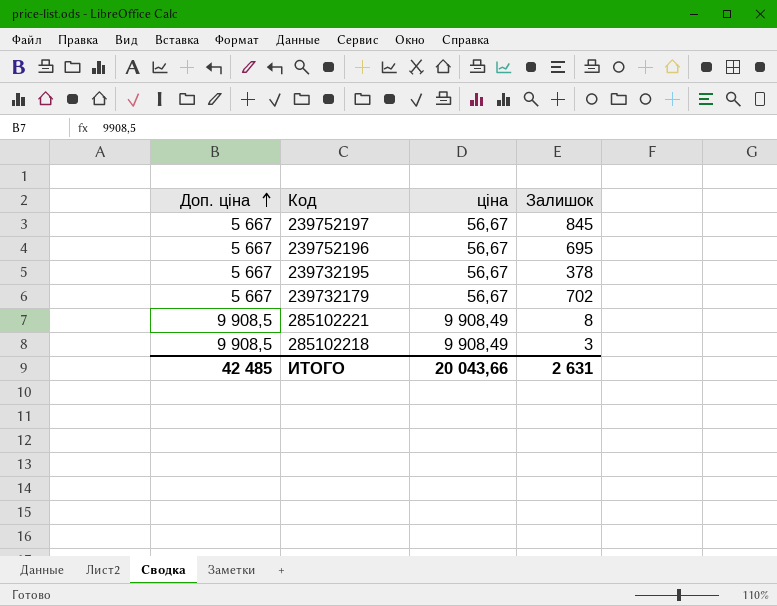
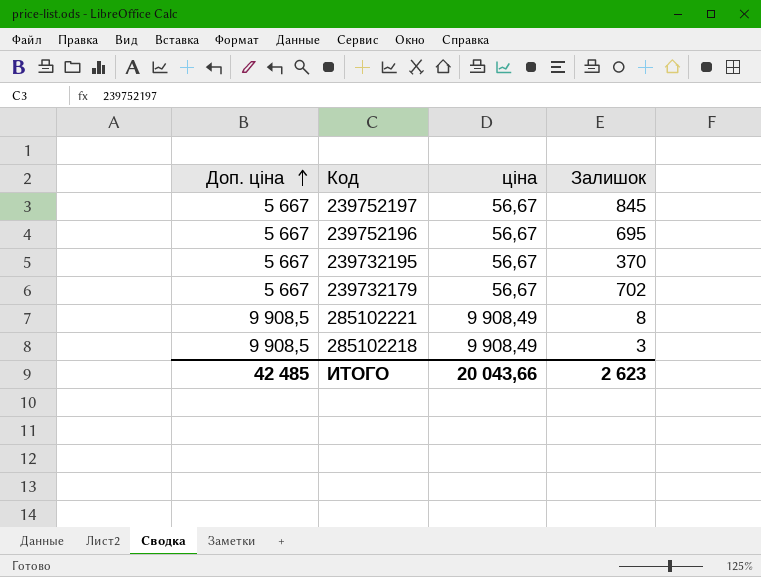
239732195 | Залишок: 378 -> 370
ИТОГО | Залишок: 2 631 -> 2 623

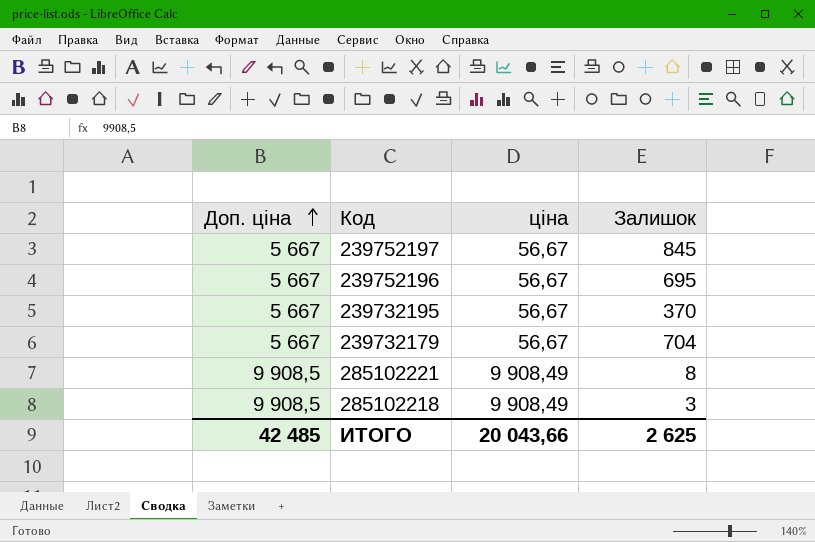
239732179 | Залишок: 702 -> 704
ИТОГО | Залишок: 2 623 -> 2 625

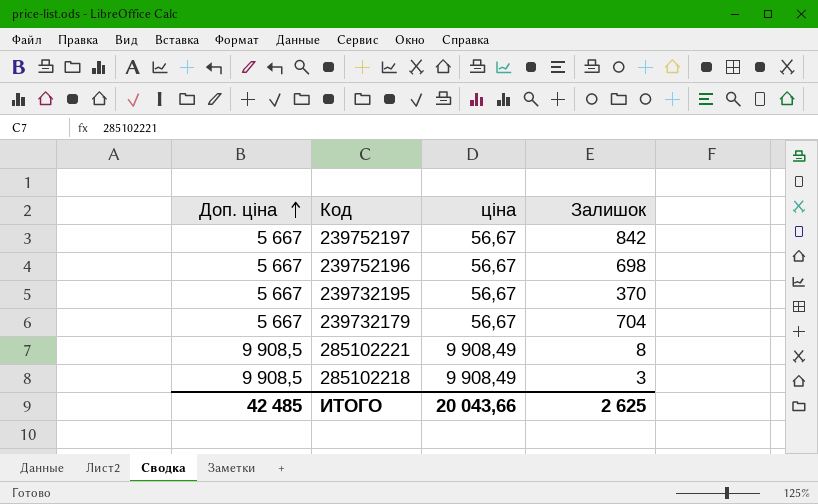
239752197 | Залишок: 845 -> 842
239752196 | Залишок: 695 -> 698

